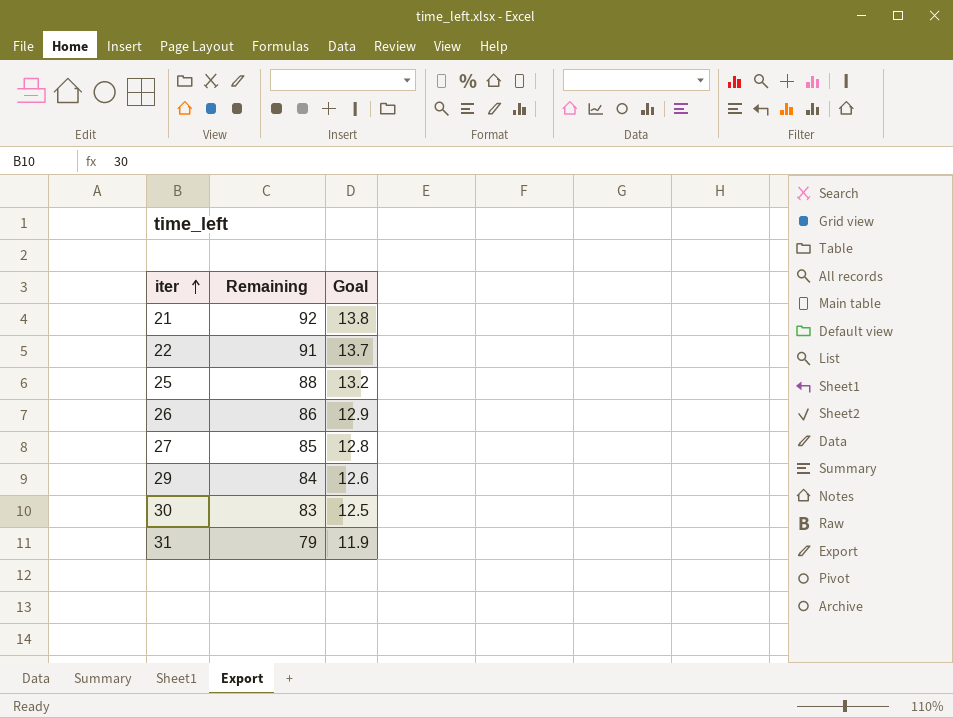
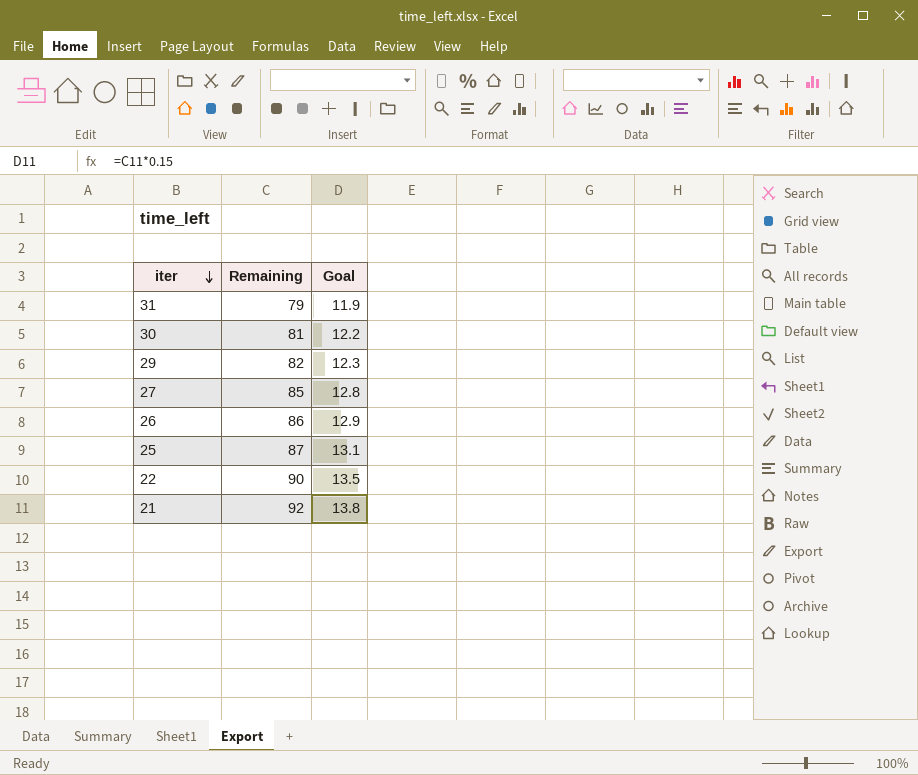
row order: iter ascending -> iter descending
30 | Remaining: 83 -> 81
30 | Goal: 12.5 -> 12.2
29 | Remaining: 84 -> 82
29 | Goal: 12.6 -> 12.3
25 | Remaining: 88 -> 87
25 | Goal: 13.2 -> 13.1
22 | Remaining: 91 -> 90
22 | Goal: 13.7 -> 13.5

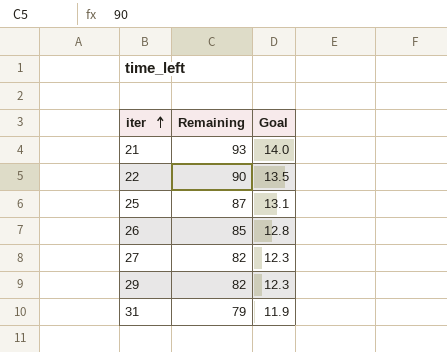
row order: iter descending -> iter ascending
row 30: 81 | 12.2 -> none
21 | Remaining: 92 -> 93
21 | Goal: 13.8 -> 14.0
26 | Remaining: 86 -> 85
26 | Goal: 12.9 -> 12.8
27 | Remaining: 85 -> 82
27 | Goal: 12.8 -> 12.3

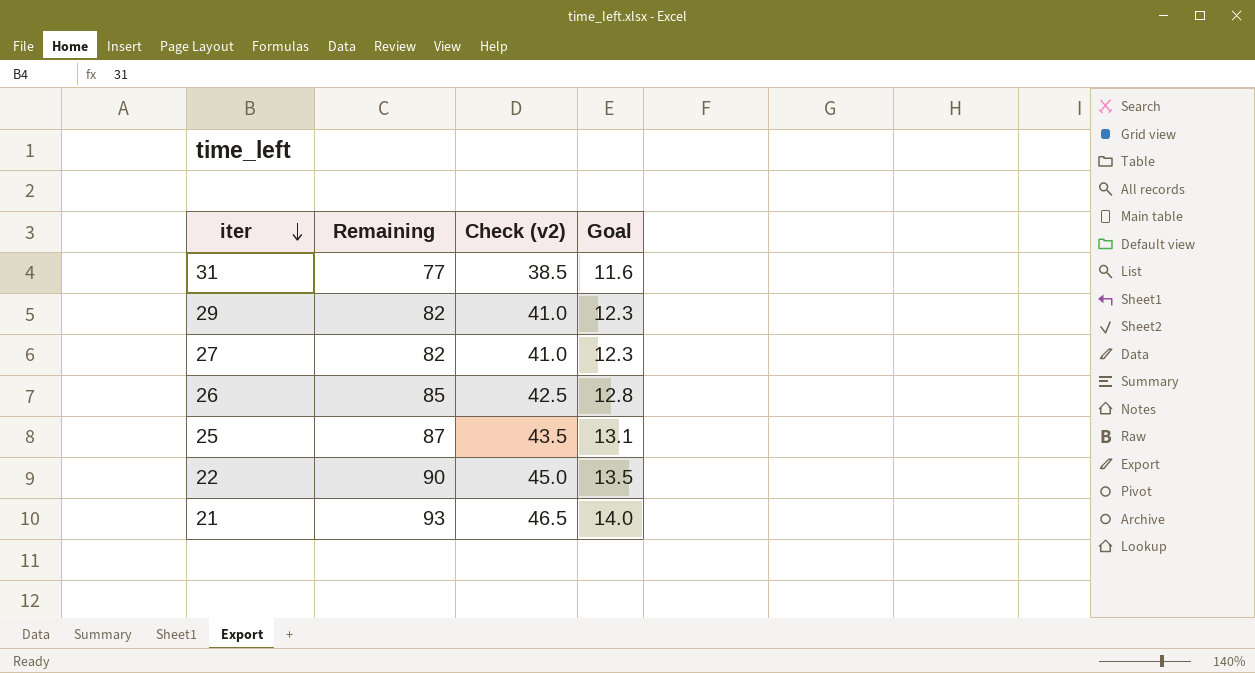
row order: iter ascending -> iter descending
column Check (v2) | formula: none -> [Remaining] * 0.5
31 | Remaining: 79 -> 77
31 | Goal: 11.9 -> 11.6

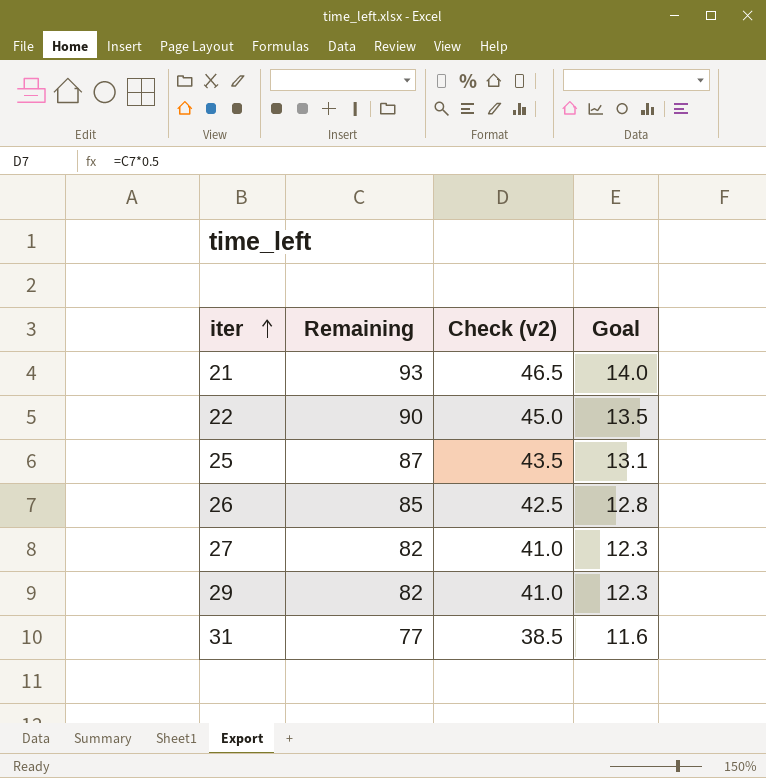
row order: iter descending -> iter ascending

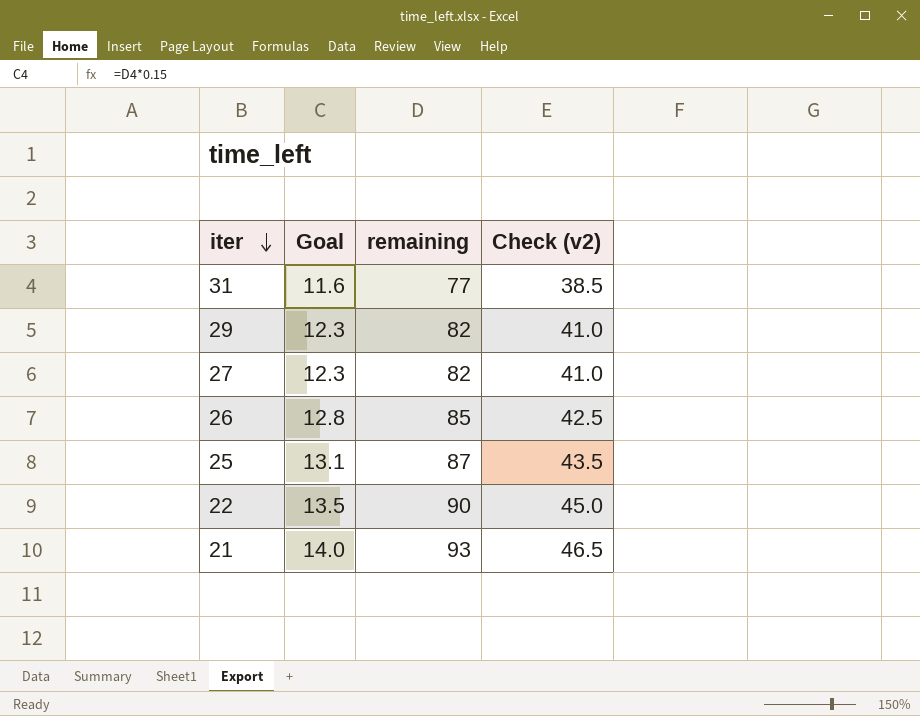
row order: iter ascending -> iter descending
column Goal | position: 4 -> 2
column name: Remaining -> remaining

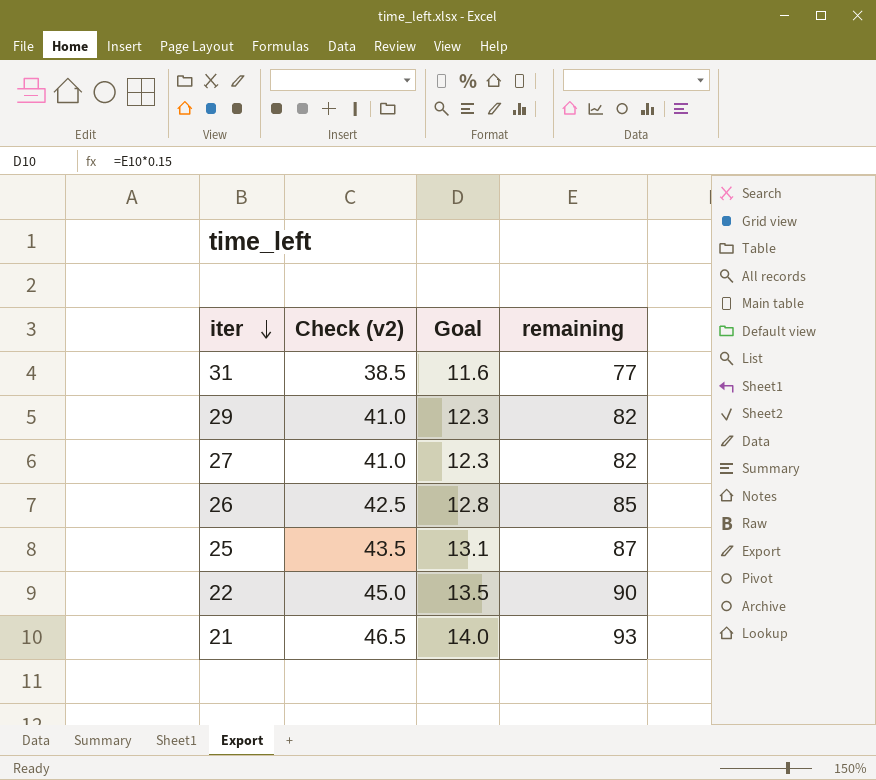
column Check (v2) | position: 4 -> 2

